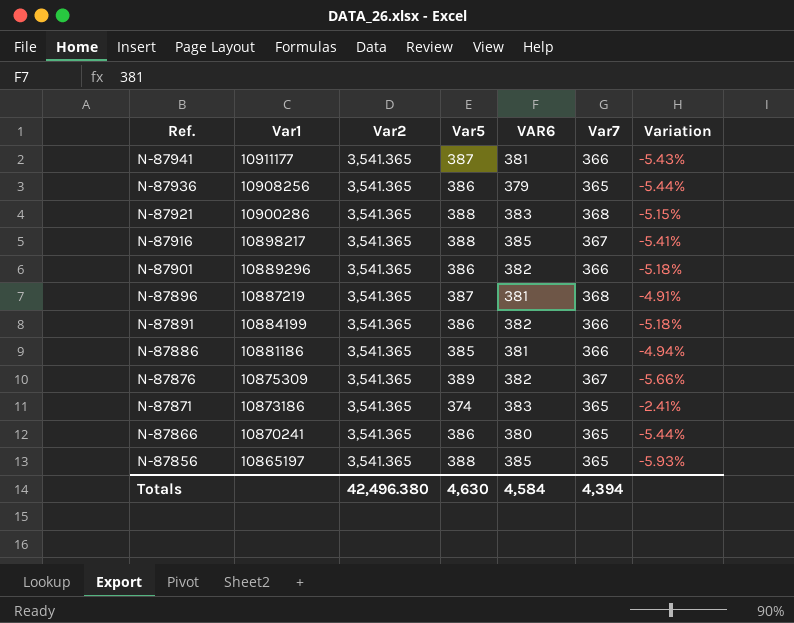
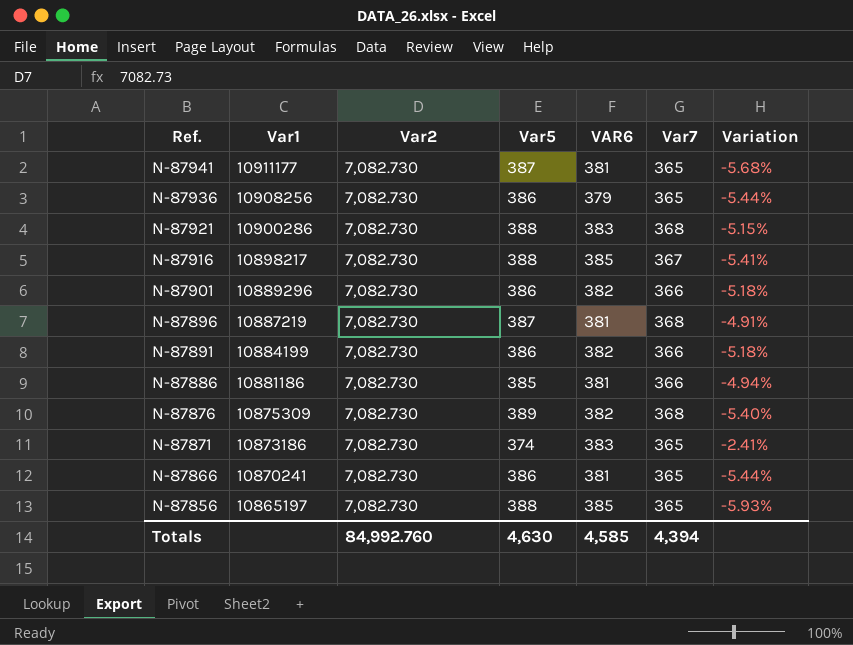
N-87941 | Var2: 3,541.365 -> 7,082.730
N-87941 | Var7: 366 -> 365
N-87941 | Variation: -5.43% -> -5.68%
N-87936 | Var2: 3,541.365 -> 7,082.730
N-87921 | Var2: 3,541.365 -> 7,082.730
N-87916 | Var2: 3,541.365 -> 7,082.730
N-87901 | Var2: 3,541.365 -> 7,082.730
N-87896 | Var2: 3,541.365 -> 7,082.730
N-87891 | Var2: 3,541.365 -> 7,082.730
N-87886 | Var2: 3,541.365 -> 7,082.730
N-87876 | Var2: 3,541.365 -> 7,082.730
N-87876 | Var7: 367 -> 368
N-87876 | Variation: -5.66% -> -5.40%
N-87871 | Var2: 3,541.365 -> 7,082.730
N-87866 | Var2: 3,541.365 -> 7,082.730
N-87866 | VAR6: 380 -> 381
N-87856 | Var2: 3,541.365 -> 7,082.730
Totals | Var2: 42,496.380 -> 84,992.760
Totals | VAR6: 4,584 -> 4,585

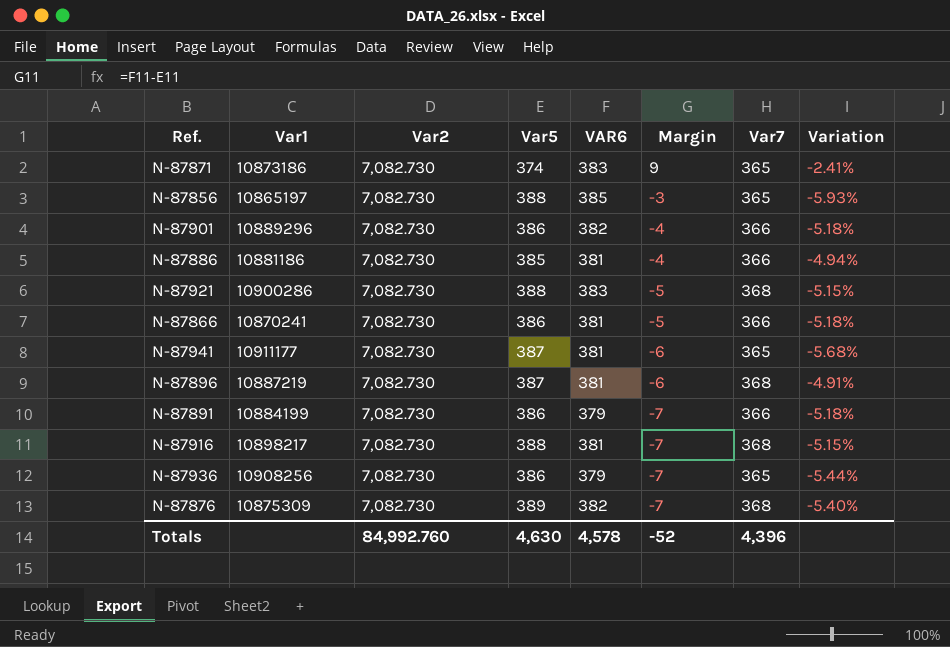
row order: Ref. descending -> Margin descending
column Margin | formula: none -> [VAR6] - [Var5]
N-87866 | Var7: 365 -> 366
N-87866 | Variation: -5.44% -> -5.18%
N-87891 | VAR6: 382 -> 379
N-87916 | VAR6: 385 -> 381
N-87916 | Var7: 367 -> 368
N-87916 | Variation: -5.41% -> -5.15%
Totals | VAR6: 4,585 -> 4,578
Totals | Var7: 4,394 -> 4,396

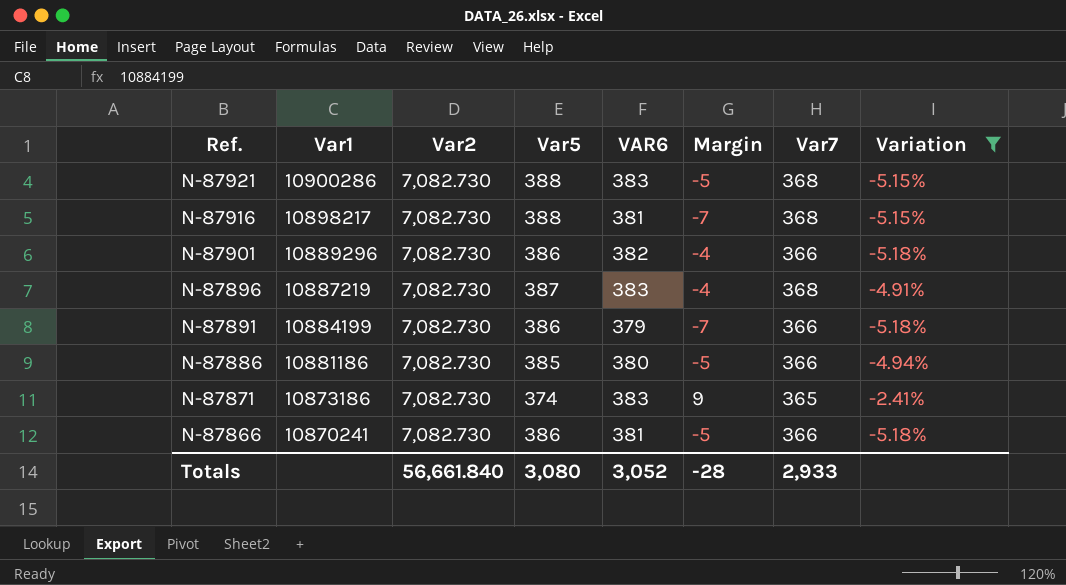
filter: none -> Variation >= -5.18%
row order: Margin descending -> Ref. descending
N-87896 | VAR6: 381 -> 383
N-87896 | Margin: -6 -> -4
N-87886 | VAR6: 381 -> 380
N-87886 | Margin: -4 -> -5
Totals | Var2: 84,992.760 -> 56,661.840
Totals | Var5: 4,630 -> 3,080
Totals | VAR6: 4,578 -> 3,052
Totals | Margin: -52 -> -28
Totals | Var7: 4,396 -> 2,933

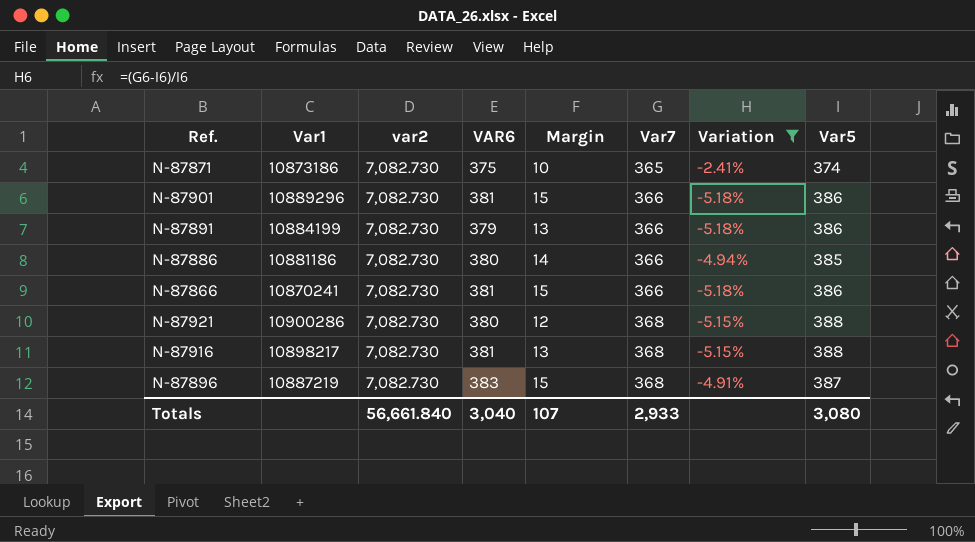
row order: Ref. descending -> Var7 ascending
column name: Var2 -> var2
column Margin | formula: [VAR6] - [Var5] -> [VAR6] - [Var7]
column Var5 | position: 4 -> 8
N-87871 | VAR6: 383 -> 375
N-87901 | VAR6: 382 -> 381
N-87921 | VAR6: 383 -> 380
Totals | VAR6: 3,052 -> 3,040
Totals | Margin: -28 -> 107

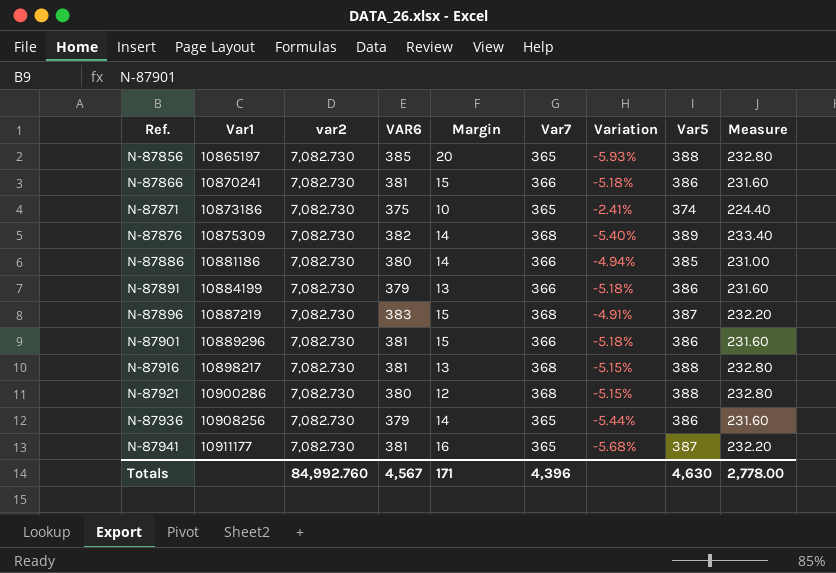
filter: Variation >= -5.18% -> none
row order: Var7 ascending -> Ref. ascending
column Measure | formula: none -> [Var5] * 0.6
Totals | var2: 56,661.840 -> 84,992.760
Totals | VAR6: 3,040 -> 4,567
Totals | Margin: 107 -> 171
Totals | Var7: 2,933 -> 4,396
Totals | Var5: 3,080 -> 4,630

